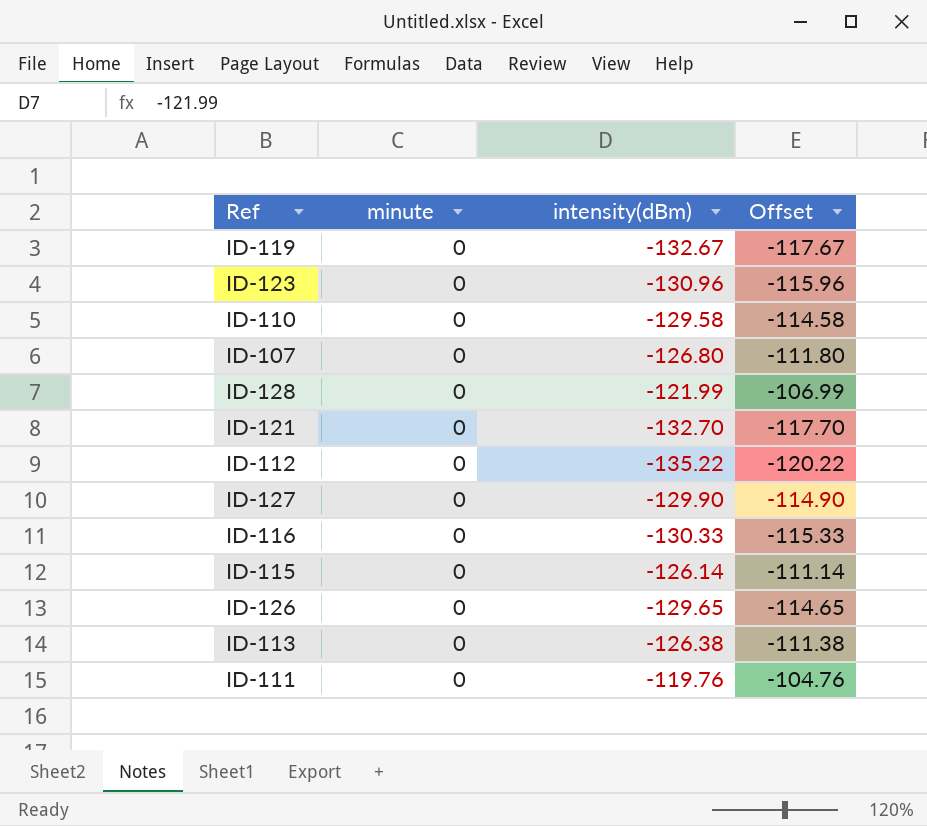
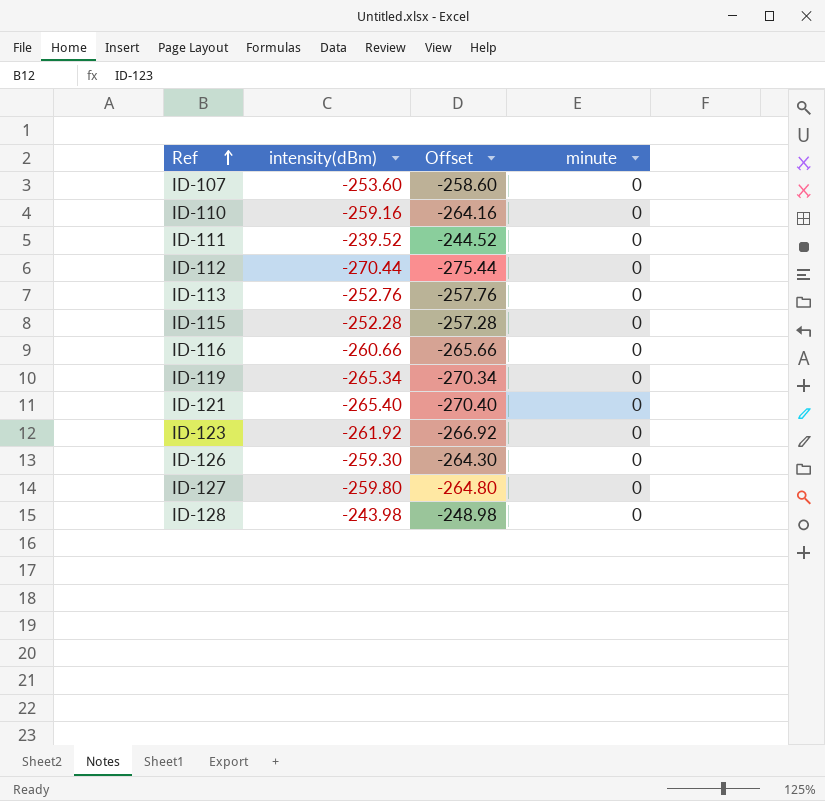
row order: none -> Ref ascending
column Offset | formula: [intensity(dBm)] + 15 -> [intensity(dBm)] - 5
column minute | position: 2 -> 4
ID-107 | intensity(dBm): -126.80 -> -253.60
ID-110 | intensity(dBm): -129.58 -> -259.16
ID-111 | intensity(dBm): -119.76 -> -239.52
ID-112 | intensity(dBm): -135.22 -> -270.44
ID-113 | intensity(dBm): -126.38 -> -252.76
ID-115 | intensity(dBm): -126.14 -> -252.28
ID-116 | intensity(dBm): -130.33 -> -260.66
ID-119 | intensity(dBm): -132.67 -> -265.34
ID-121 | intensity(dBm): -132.70 -> -265.40
ID-123 | intensity(dBm): -130.96 -> -261.92
ID-126 | intensity(dBm): -129.65 -> -259.30
ID-127 | intensity(dBm): -129.90 -> -259.80
ID-128 | intensity(dBm): -121.99 -> -243.98

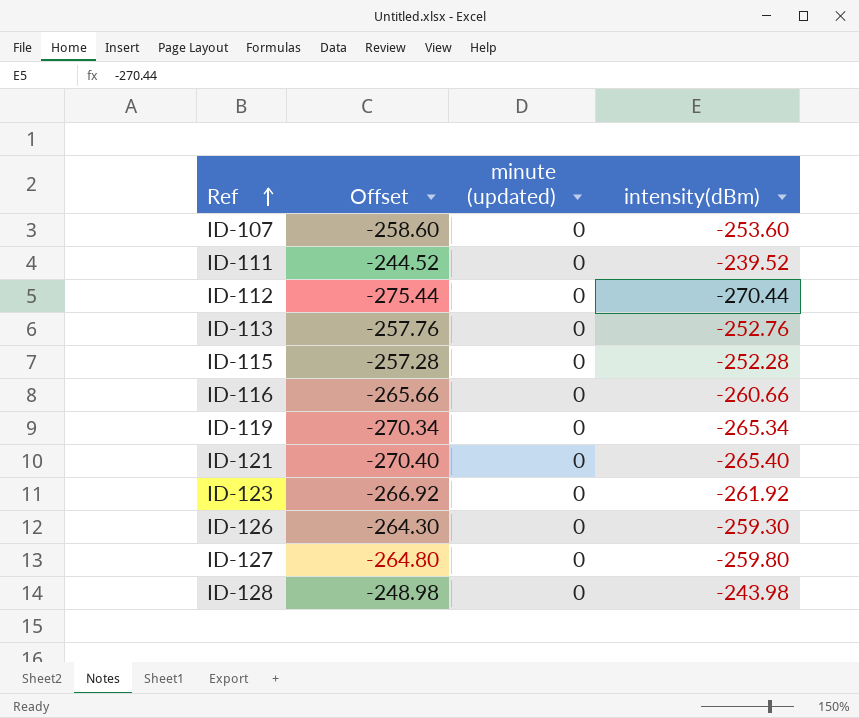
column name: minute -> minute (updated)
column intensity(dBm) | position: 2 -> 4
row ID-110: -259.16 | -264.16 | 0 -> none

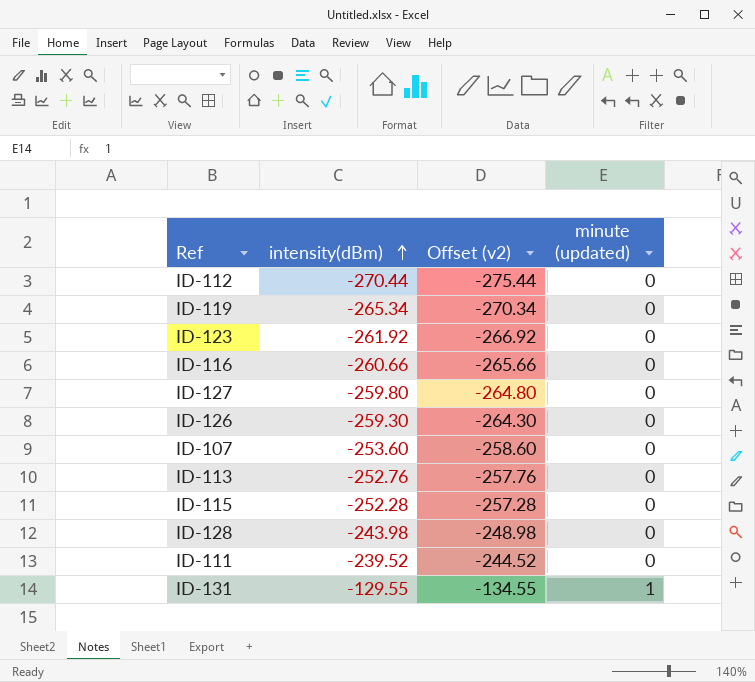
row order: Ref ascending -> intensity(dBm) ascending
column intensity(dBm) | position: 4 -> 2
column name: Offset -> Offset (v2)
row ID-121: -270.40 | 0 | -265.40 -> none
row ID-131: none -> -129.55 | -134.55 | 1

